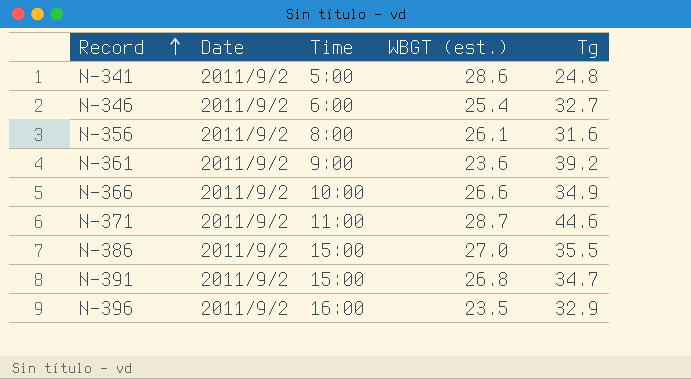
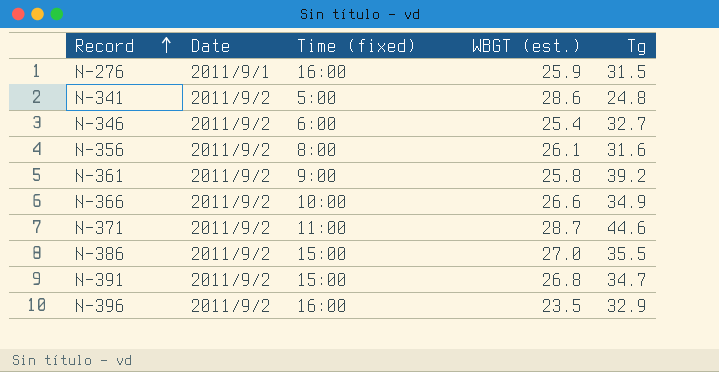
column name: Time -> Time (fixed)
row N-276: none -> 2011/9/1 | 16:00 | 25.9 | 31.5
N-361 | WBGT (est.): 23.6 -> 25.8

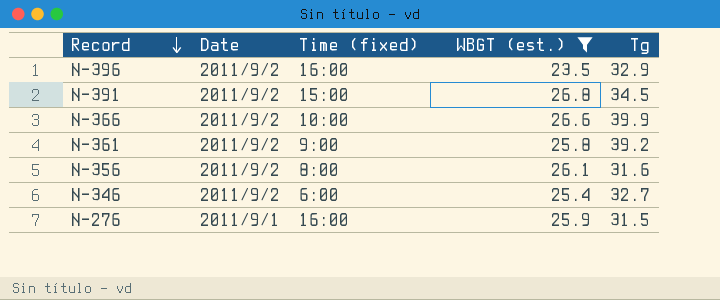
filter: none -> WBGT (est.) <= 26.8
row order: Record ascending -> Record descending
N-391 | Tg: 34.7 -> 34.5
N-366 | Tg: 34.9 -> 39.9

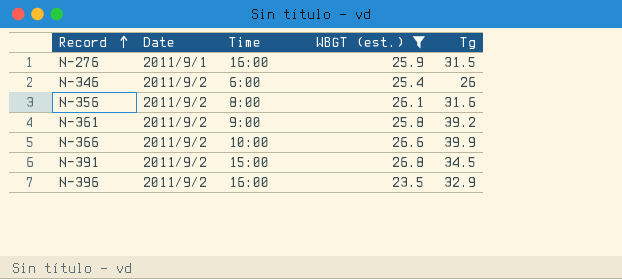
row order: Record descending -> Record ascending
column name: Time (fixed) -> Time
N-346 | Tg: 32.7 -> 26

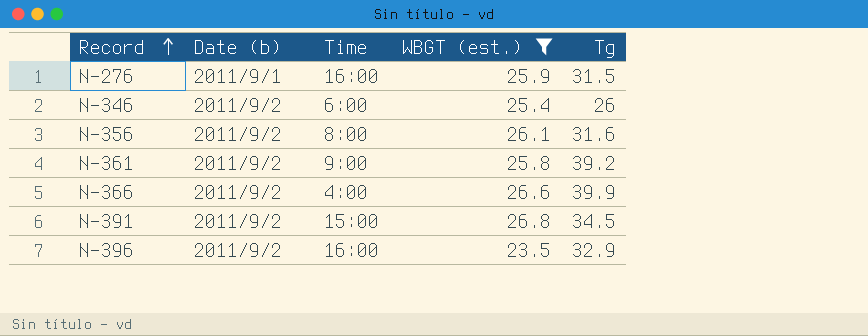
column name: Date -> Date (b)
N-366 | Time: 10:00 -> 4:00

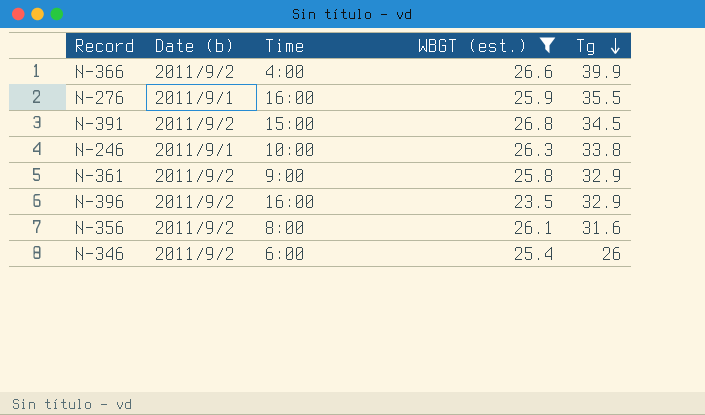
row order: Record ascending -> Tg descending
N-276 | Tg: 31.5 -> 35.5
row N-246: none -> 2011/9/1 | 10:00 | 26.3 | 33.8
N-361 | Tg: 39.2 -> 32.9

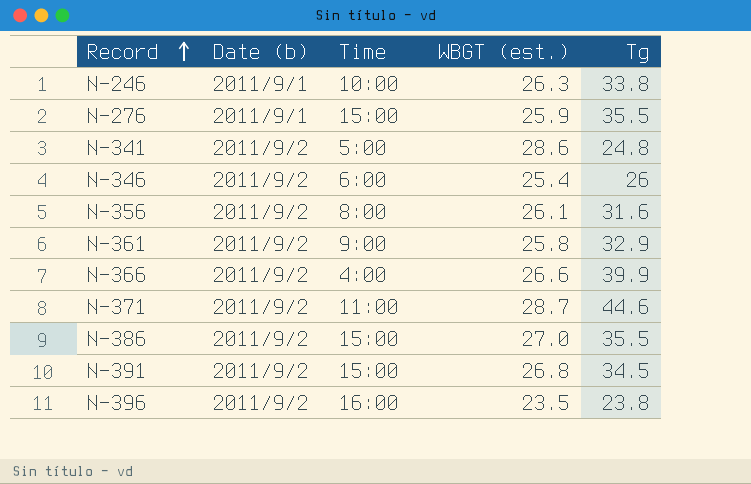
filter: WBGT (est.) <= 26.8 -> none
row order: Tg descending -> Record ascending
N-276 | Time: 16:00 -> 15:00
N-396 | Tg: 32.9 -> 23.8

